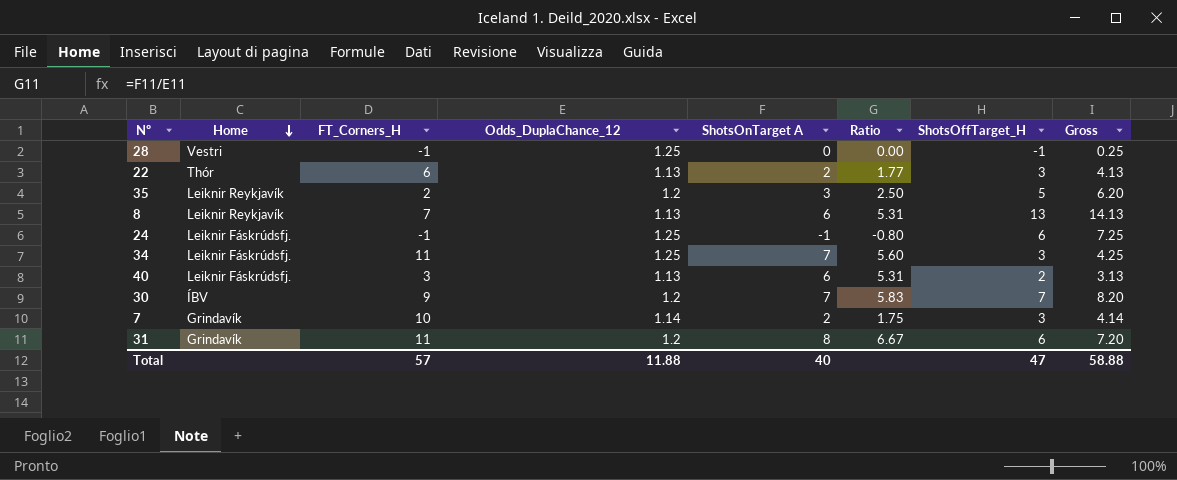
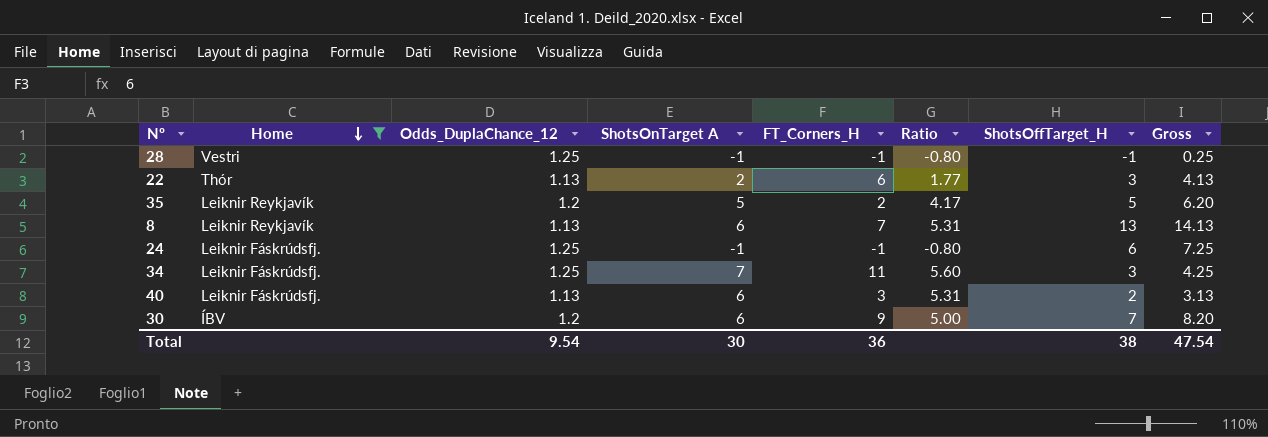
filter: none -> Home != Grindavík
column FT_Corners_H | position: 3 -> 5
28 | ShotsOnTarget A: 0 -> -1
28 | Ratio: 0.00 -> -0.80
35 | ShotsOnTarget A: 3 -> 5
35 | Ratio: 2.50 -> 4.17
30 | ShotsOnTarget A: 7 -> 6
30 | Ratio: 5.83 -> 5.00
Total | Odds_DuplaChance_12: 11.88 -> 9.54
Total | ShotsOnTarget A: 40 -> 30
Total | FT_Corners_H: 57 -> 36
Total | ShotsOffTarget_H: 47 -> 38
Total | Gross: 58.88 -> 47.54

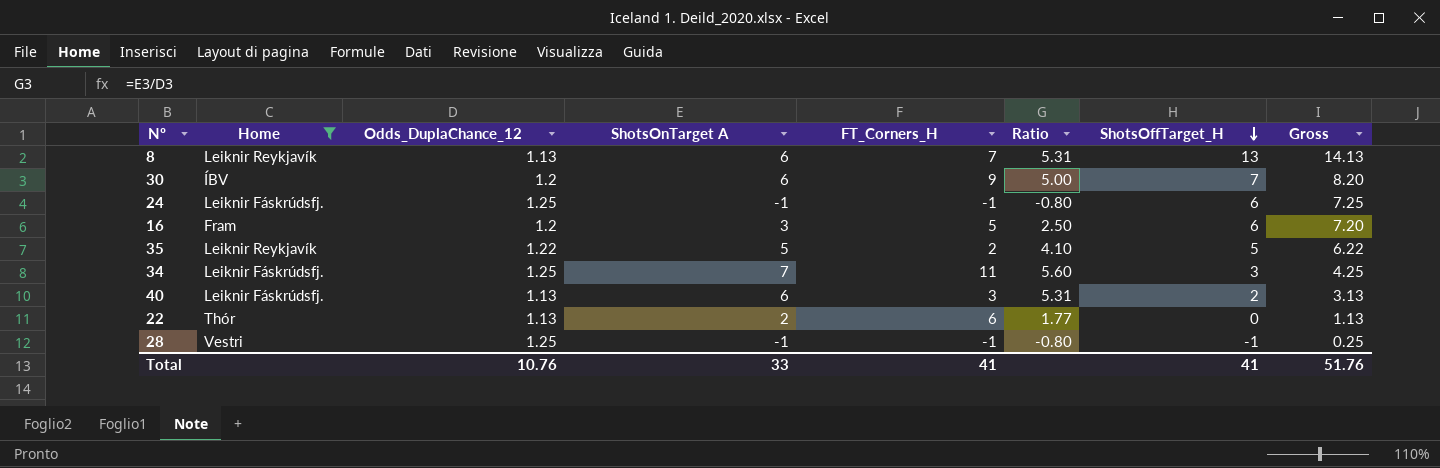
row order: Home descending -> ShotsOffTarget_H descending
row 16: none -> Fram | 1.2 | 3 | 5 | 2.50 | 6 | 7.20
35 | Odds_DuplaChance_12: 1.2 -> 1.22
35 | Ratio: 4.17 -> 4.10
35 | Gross: 6.20 -> 6.22
22 | ShotsOffTarget_H: 3 -> 0
22 | Gross: 4.13 -> 1.13
Total | Odds_DuplaChance_12: 9.54 -> 10.76
Total | ShotsOnTarget A: 30 -> 33
Total | FT_Corners_H: 36 -> 41
Total | ShotsOffTarget_H: 38 -> 41
Total | Gross: 47.54 -> 51.76

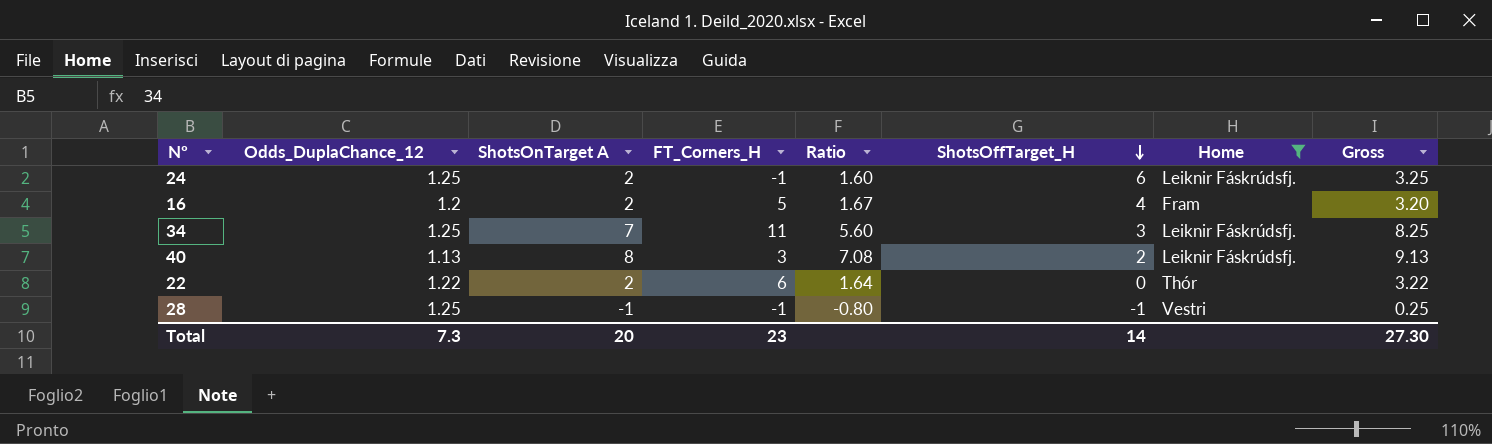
column Home | position: 2 -> 7
column Gross | formula: [Odds_DuplaChance_12] + [ShotsOffTarget_H] -> [Odds_DuplaChance_12] + [ShotsOnTarget A]
row 8: Leiknir Reykjavík | 1.13 | 6 | 7 | 5.31 | 13 | 14.13 -> none
row 30: ÍBV | 1.2 | 6 | 9 | 5.00 | 7 | 8.20 -> none
row 35: Leiknir Reykjavík | 1.22 | 5 | 2 | 4.10 | 5 | 6.22 -> none
24 | ShotsOnTarget A: -1 -> 2
24 | Ratio: -0.80 -> 1.60
16 | ShotsOnTarget A: 3 -> 2
16 | Ratio: 2.50 -> 1.67
16 | ShotsOffTarget_H: 6 -> 4
40 | ShotsOnTarget A: 6 -> 8
40 | Ratio: 5.31 -> 7.08
22 | Odds_DuplaChance_12: 1.13 -> 1.22
22 | Ratio: 1.77 -> 1.64
Total | Odds_DuplaChance_12: 10.76 -> 7.3
Total | ShotsOnTarget A: 33 -> 20
Total | FT_Corners_H: 41 -> 23
Total | ShotsOffTarget_H: 41 -> 14
Total | Gross: 51.76 -> 27.30

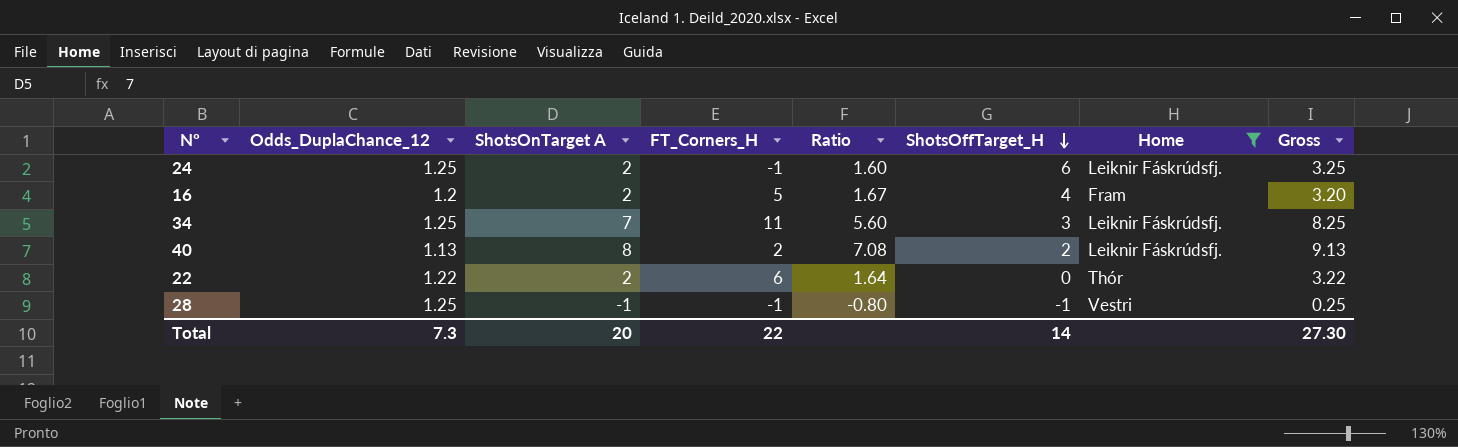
40 | FT_Corners_H: 3 -> 2
Total | FT_Corners_H: 23 -> 22

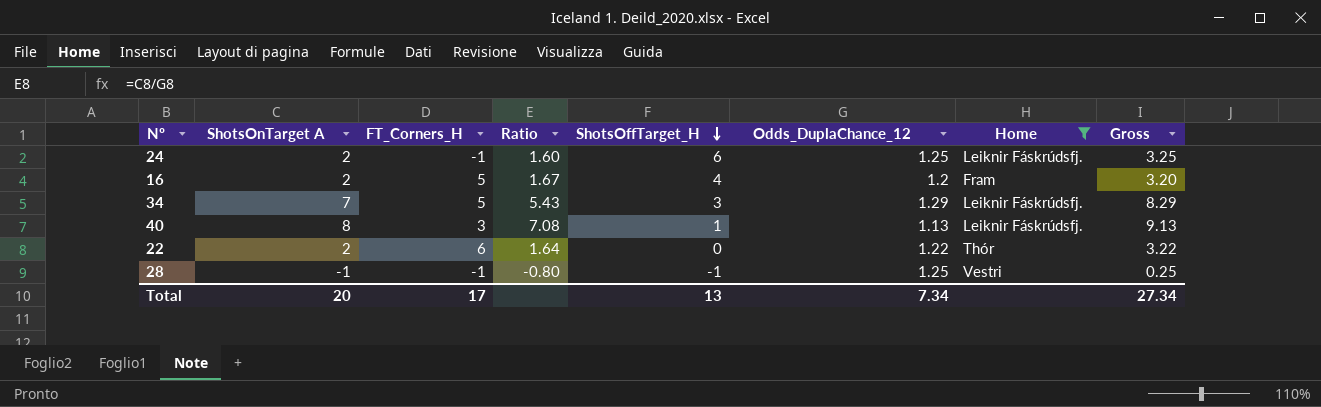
column Odds_DuplaChance_12 | position: 2 -> 6
34 | FT_Corners_H: 11 -> 5
34 | Ratio: 5.60 -> 5.43
34 | Odds_DuplaChance_12: 1.25 -> 1.29
34 | Gross: 8.25 -> 8.29
40 | FT_Corners_H: 2 -> 3
40 | ShotsOffTarget_H: 2 -> 1
Total | FT_Corners_H: 22 -> 17
Total | ShotsOffTarget_H: 14 -> 13
Total | Odds_DuplaChance_12: 7.3 -> 7.34
Total | Gross: 27.30 -> 27.34

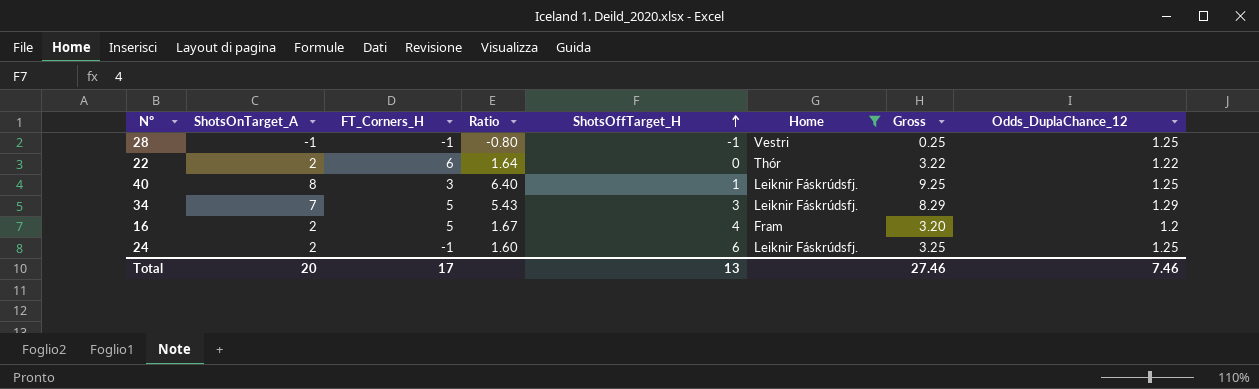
row order: ShotsOffTarget_H descending -> ShotsOffTarget_H ascending
column name: ShotsOnTarget A -> ShotsOnTarget_A
column Odds_DuplaChance_12 | position: 6 -> 8
40 | Ratio: 7.08 -> 6.40
40 | Gross: 9.13 -> 9.25
40 | Odds_DuplaChance_12: 1.13 -> 1.25
Total | Gross: 27.34 -> 27.46
Total | Odds_DuplaChance_12: 7.34 -> 7.46

